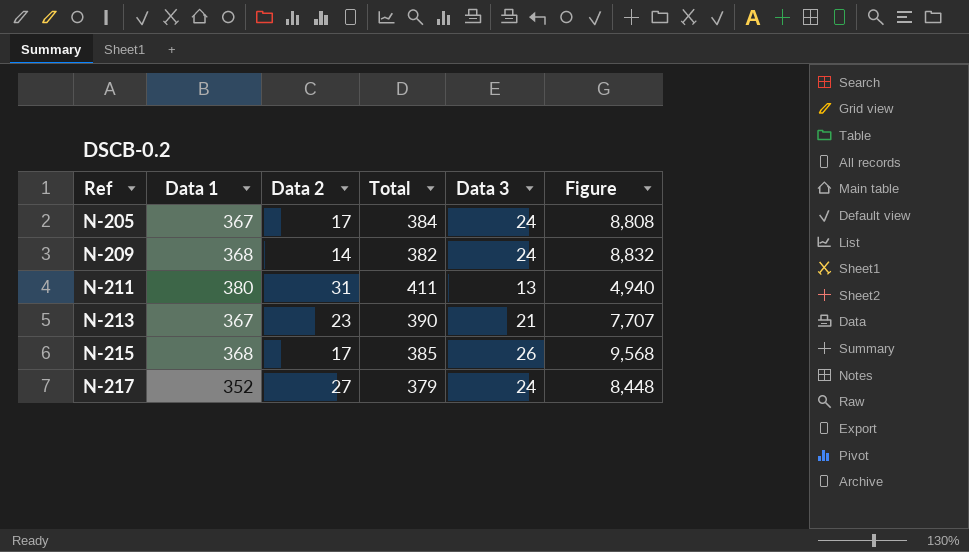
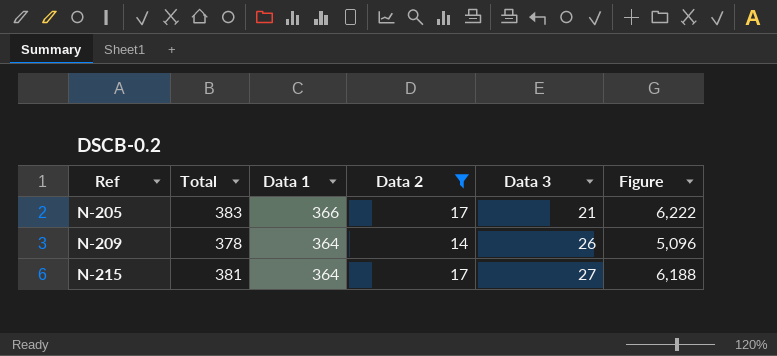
filter: none -> Data 2 <= 17
column Total | position: 4 -> 2
column Figure | formula: [Data 1] * [Data 3] -> [Data 1] * [Data 2]
N-205 | Total: 384 -> 383
N-205 | Data 1: 367 -> 366
N-205 | Data 3: 24 -> 21
N-209 | Total: 382 -> 378
N-209 | Data 1: 368 -> 364
N-209 | Data 3: 24 -> 26
N-215 | Total: 385 -> 381
N-215 | Data 1: 368 -> 364
N-215 | Data 3: 26 -> 27

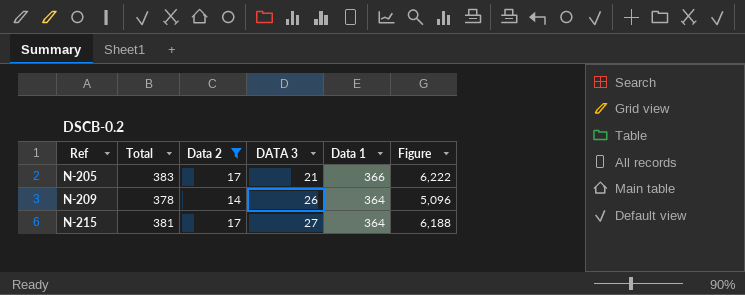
column name: Data 3 -> DATA 3
column Data 1 | position: 3 -> 5

